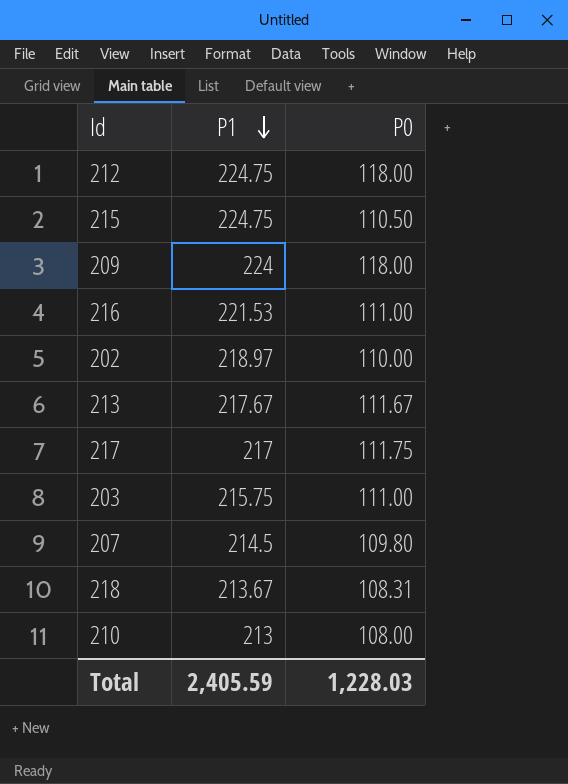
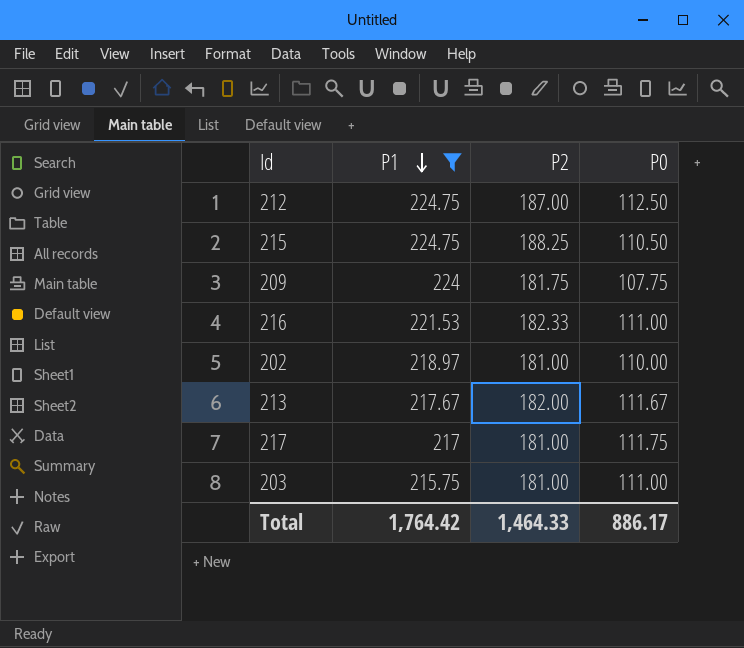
filter: none -> P1 >= 215.75
column P2 | position: none -> 3
212 | P0: 118.00 -> 112.50
209 | P0: 118.00 -> 107.75
Total | P1: 2,405.59 -> 1,764.42
Total | P0: 1,228.03 -> 886.17

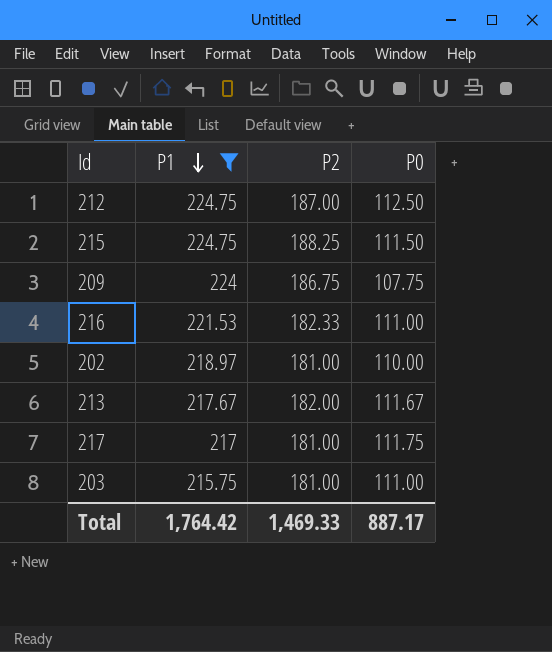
215 | P0: 110.50 -> 111.50
209 | P2: 181.75 -> 186.75
Total | P2: 1,464.33 -> 1,469.33
Total | P0: 886.17 -> 887.17

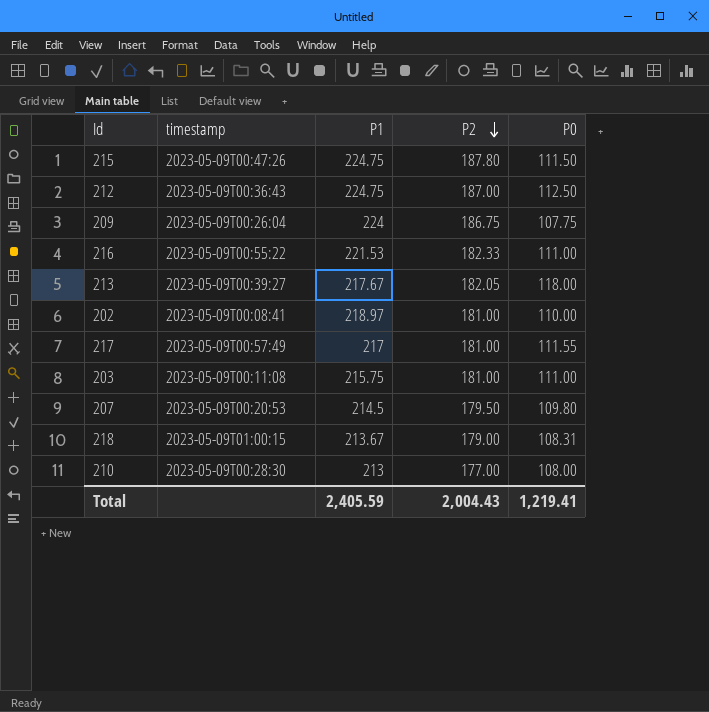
filter: P1 >= 215.75 -> none
row order: P1 descending -> P2 descending
column timestamp | position: none -> 2
215 | P2: 188.25 -> 187.80
213 | P2: 182.00 -> 182.05
213 | P0: 111.67 -> 118.00
217 | P0: 111.75 -> 111.55
Total | P1: 1,764.42 -> 2,405.59
Total | P2: 1,469.33 -> 2,004.43
Total | P0: 887.17 -> 1,219.41

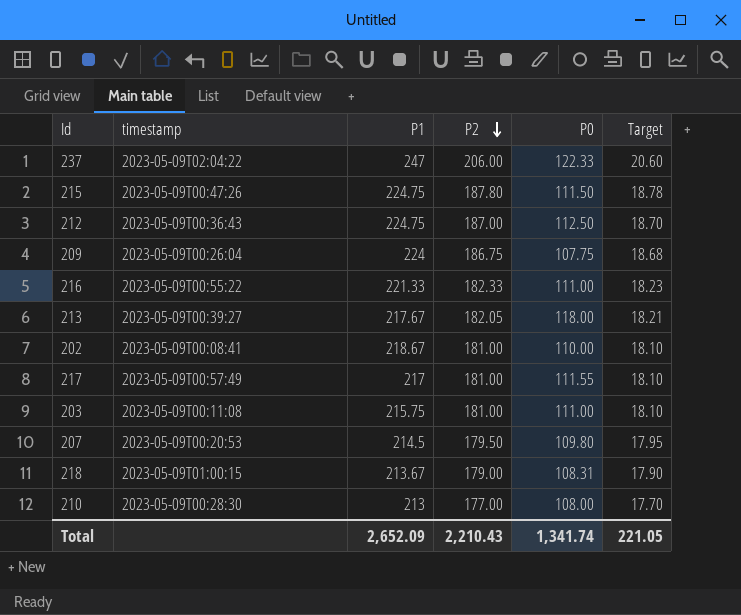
column Target | formula: none -> [P2] * 0.1
row 237: none -> 2023-05-09T02:04:22 | 247 | 206.00 | 122.33 | 20.60
216 | P1: 221.53 -> 221.33
202 | P1: 218.97 -> 218.67
Total | P1: 2,405.59 -> 2,652.09
Total | P2: 2,004.43 -> 2,210.43
Total | P0: 1,219.41 -> 1,341.74

